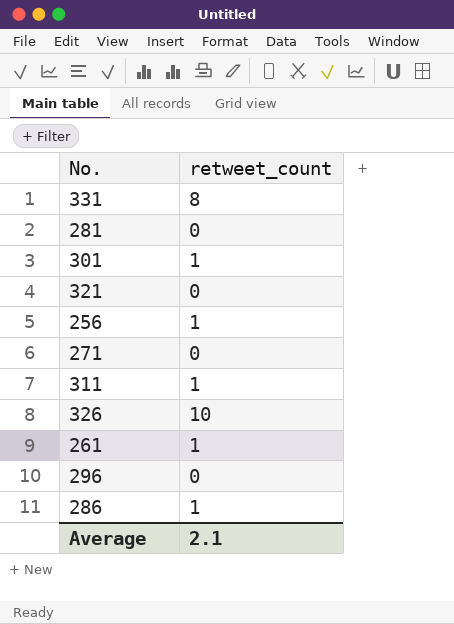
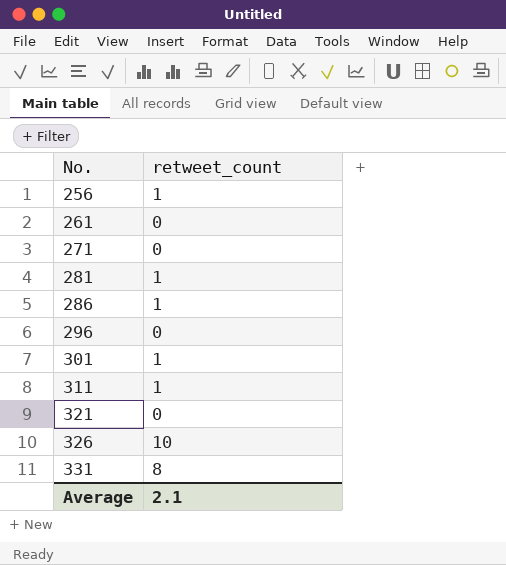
row order: none -> No. ascending
261 | retweet_count: 1 -> 0
281 | retweet_count: 0 -> 1

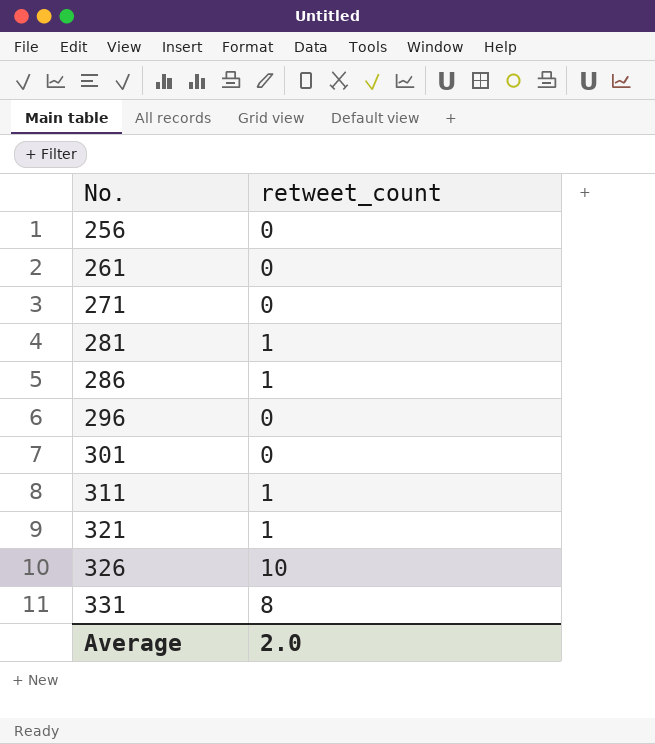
256 | retweet_count: 1 -> 0
301 | retweet_count: 1 -> 0
321 | retweet_count: 0 -> 1
Average | retweet_count: 2.1 -> 2.0

